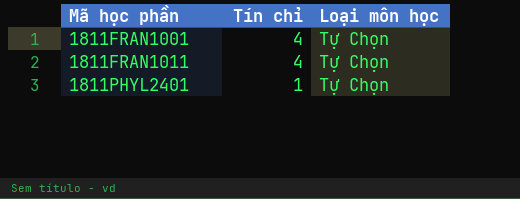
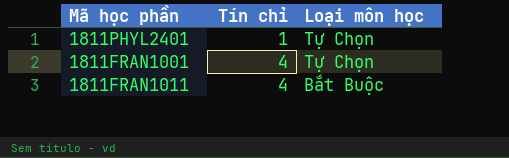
row order: Mã học phần ascending -> Tín chỉ ascending
1811FRAN1011 | Loại môn học: Tự Chọn -> Bắt Buộc

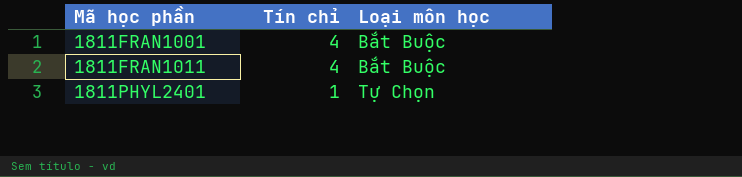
row order: Tín chỉ ascending -> Mã học phần ascending
1811FRAN1001 | Loại môn học: Tự Chọn -> Bắt Buộc

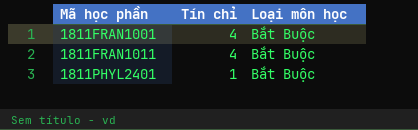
1811PHYL2401 | Loại môn học: Tự Chọn -> Bắt Buộc

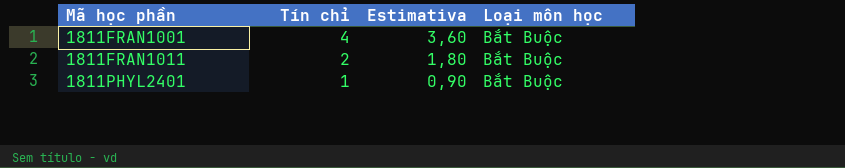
column Estimativa | formula: none -> [Tín chỉ] * 0,9
1811FRAN1011 | Tín chỉ: 4 -> 2

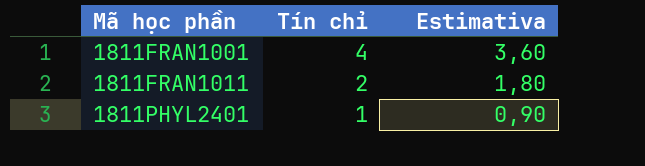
column Loại môn học | position: 4 -> none

